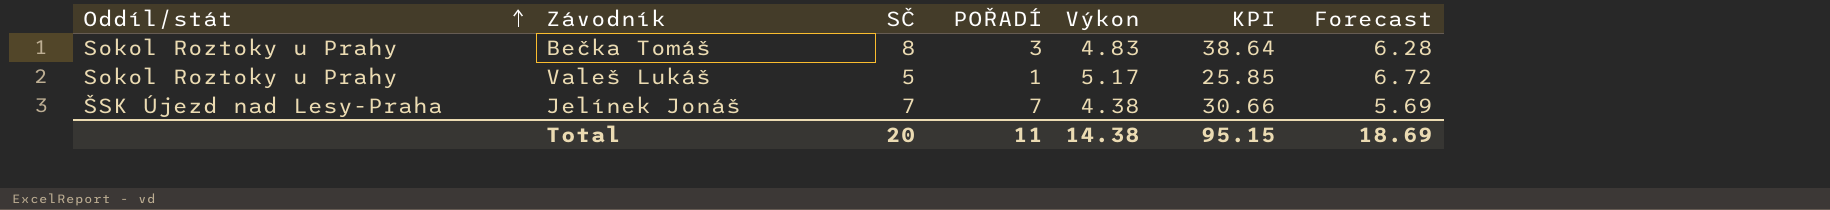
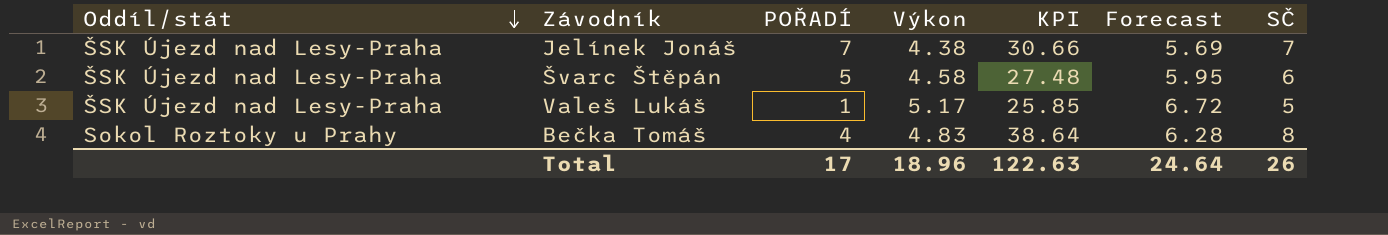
row order: Oddíl/stát ascending -> Oddíl/stát descending
column SČ | position: 3 -> 7
row Švarc Štěpán: none -> ŠSK Újezd nad Lesy-Praha | 5 | 4.58 | 27.48 | 5.95 | 6
Valeš Lukáš | Oddíl/stát: Sokol Roztoky u Prahy -> ŠSK Újezd nad Lesy-Praha
Bečka Tomáš | POŘADÍ: 3 -> 4
Total | POŘADÍ: 11 -> 17
Total | Výkon: 14.38 -> 18.96
Total | KPI: 95.15 -> 122.63
Total | Forecast: 18.69 -> 24.64
Total | SČ: 20 -> 26

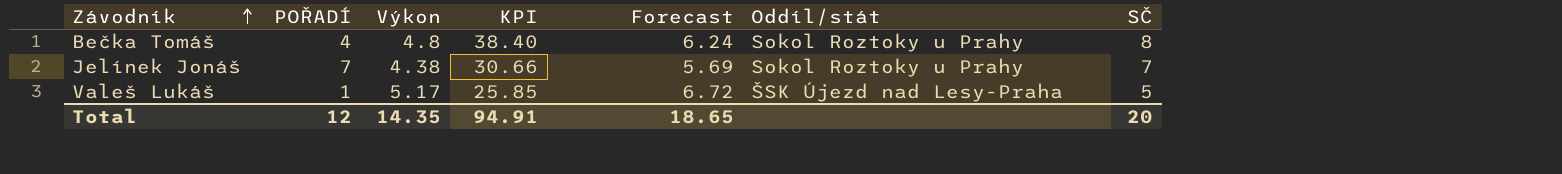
row order: Oddíl/stát descending -> Závodník ascending
column Oddíl/stát | position: 1 -> 6
row Švarc Štěpán: ŠSK Újezd nad Lesy-Praha | 5 | 4.58 | 27.48 | 5.95 | 6 -> none
Bečka Tomáš | Výkon: 4.83 -> 4.8
Bečka Tomáš | KPI: 38.64 -> 38.40
Bečka Tomáš | Forecast: 6.28 -> 6.24
Jelínek Jonáš | Oddíl/stát: ŠSK Újezd nad Lesy-Praha -> Sokol Roztoky u Prahy
Total | POŘADÍ: 17 -> 12
Total | Výkon: 18.96 -> 14.35
Total | KPI: 122.63 -> 94.91
Total | Forecast: 24.64 -> 18.65
Total | SČ: 26 -> 20

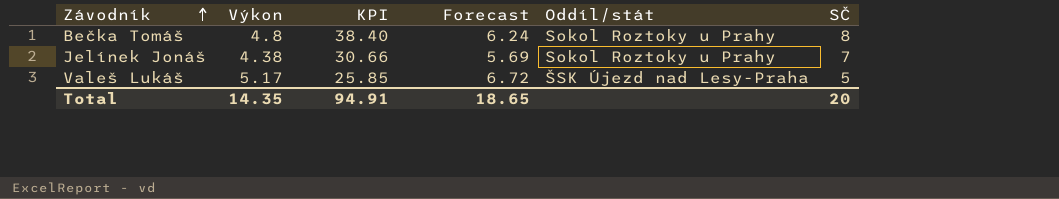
column POŘADÍ | position: 2 -> none

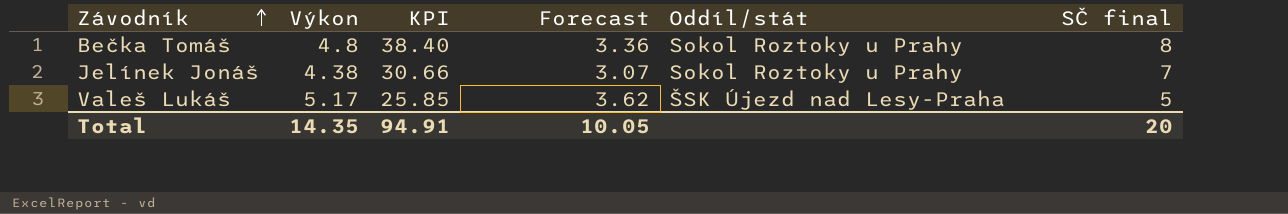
column Forecast | formula: [Výkon] * 1.3 -> [Výkon] * 0.7
column name: SČ -> SČ final
Total | Forecast: 18.65 -> 10.05

